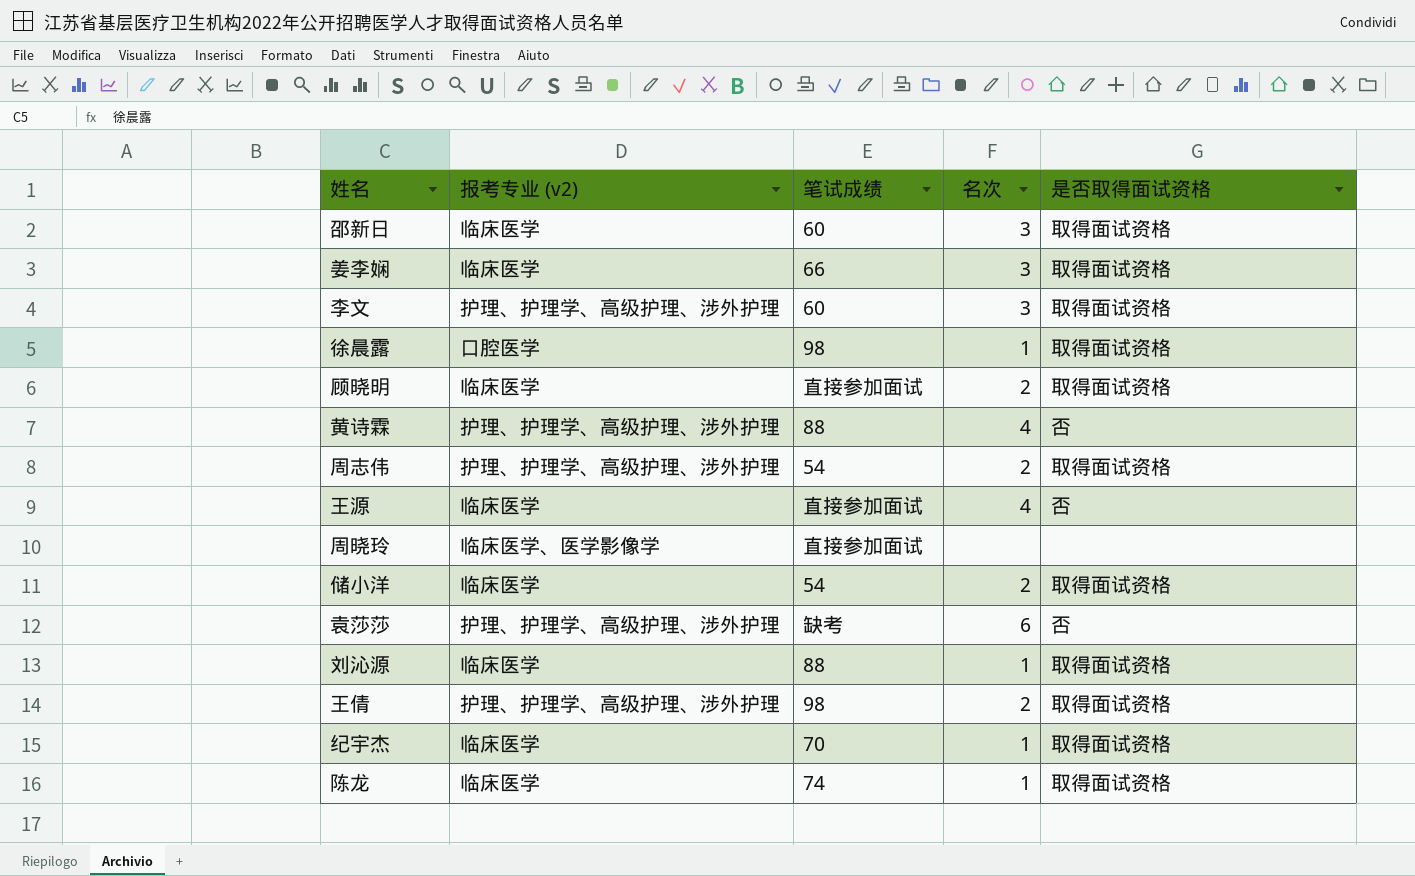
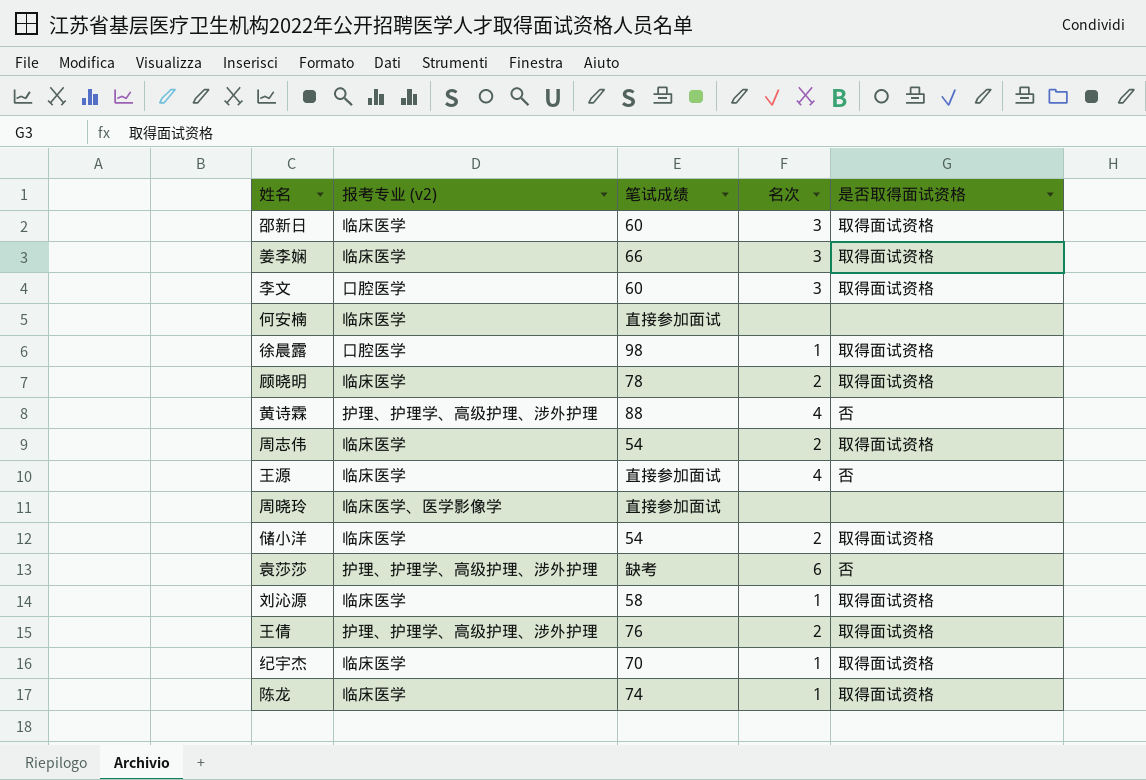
李文 | 报考专业 (v2): 护理、护理学、高级护理、涉外护理 -> 口腔医学
row 何安楠: none -> 临床医学 | 直接参加面试 | none | none
顾晓明 | 笔试成绩: 直接参加面试 -> 78
周志伟 | 报考专业 (v2): 护理、护理学、高级护理、涉外护理 -> 临床医学
刘沁源 | 笔试成绩: 88 -> 58
王倩 | 笔试成绩: 98 -> 76

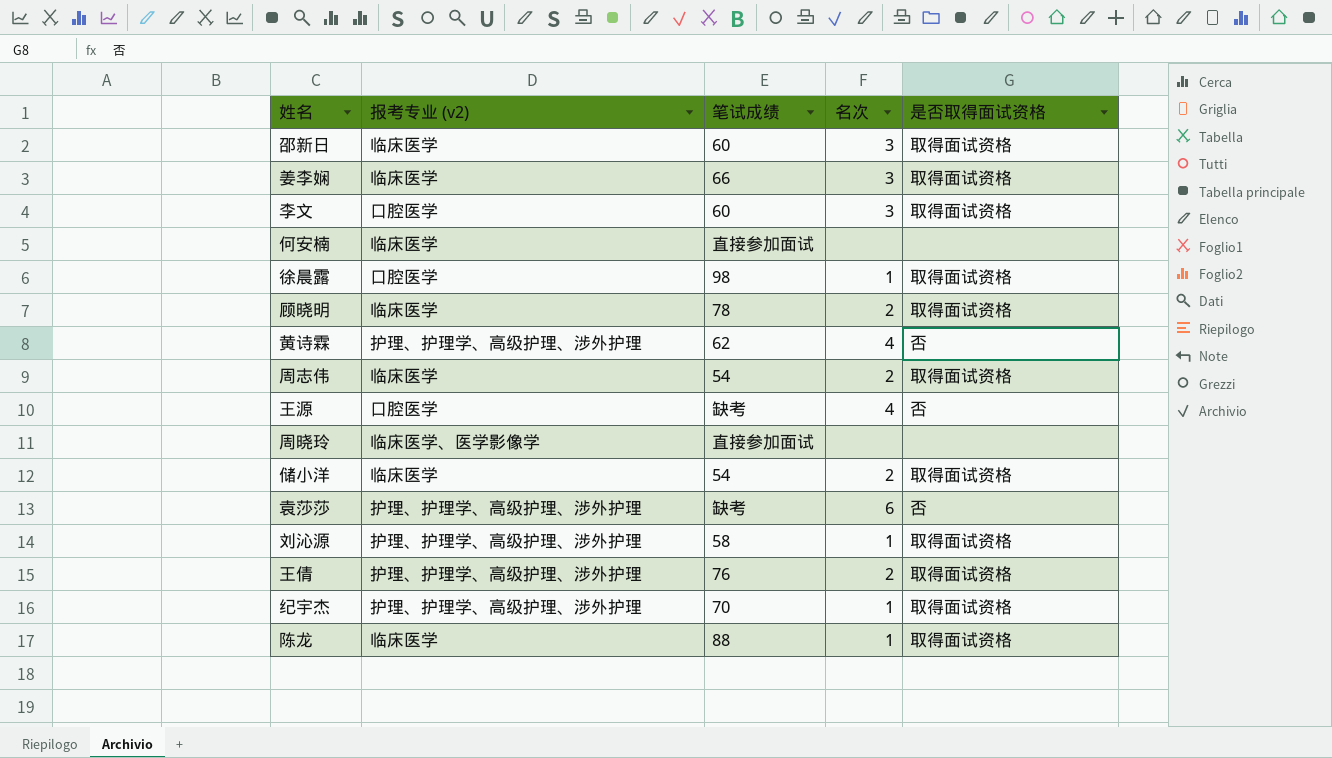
黄诗霖 | 笔试成绩: 88 -> 62
王源 | 报考专业 (v2): 临床医学 -> 口腔医学
王源 | 笔试成绩: 直接参加面试 -> 缺考
刘沁源 | 报考专业 (v2): 临床医学 -> 护理、护理学、高级护理、涉外护理
纪宇杰 | 报考专业 (v2): 临床医学 -> 护理、护理学、高级护理、涉外护理
陈龙 | 笔试成绩: 74 -> 88

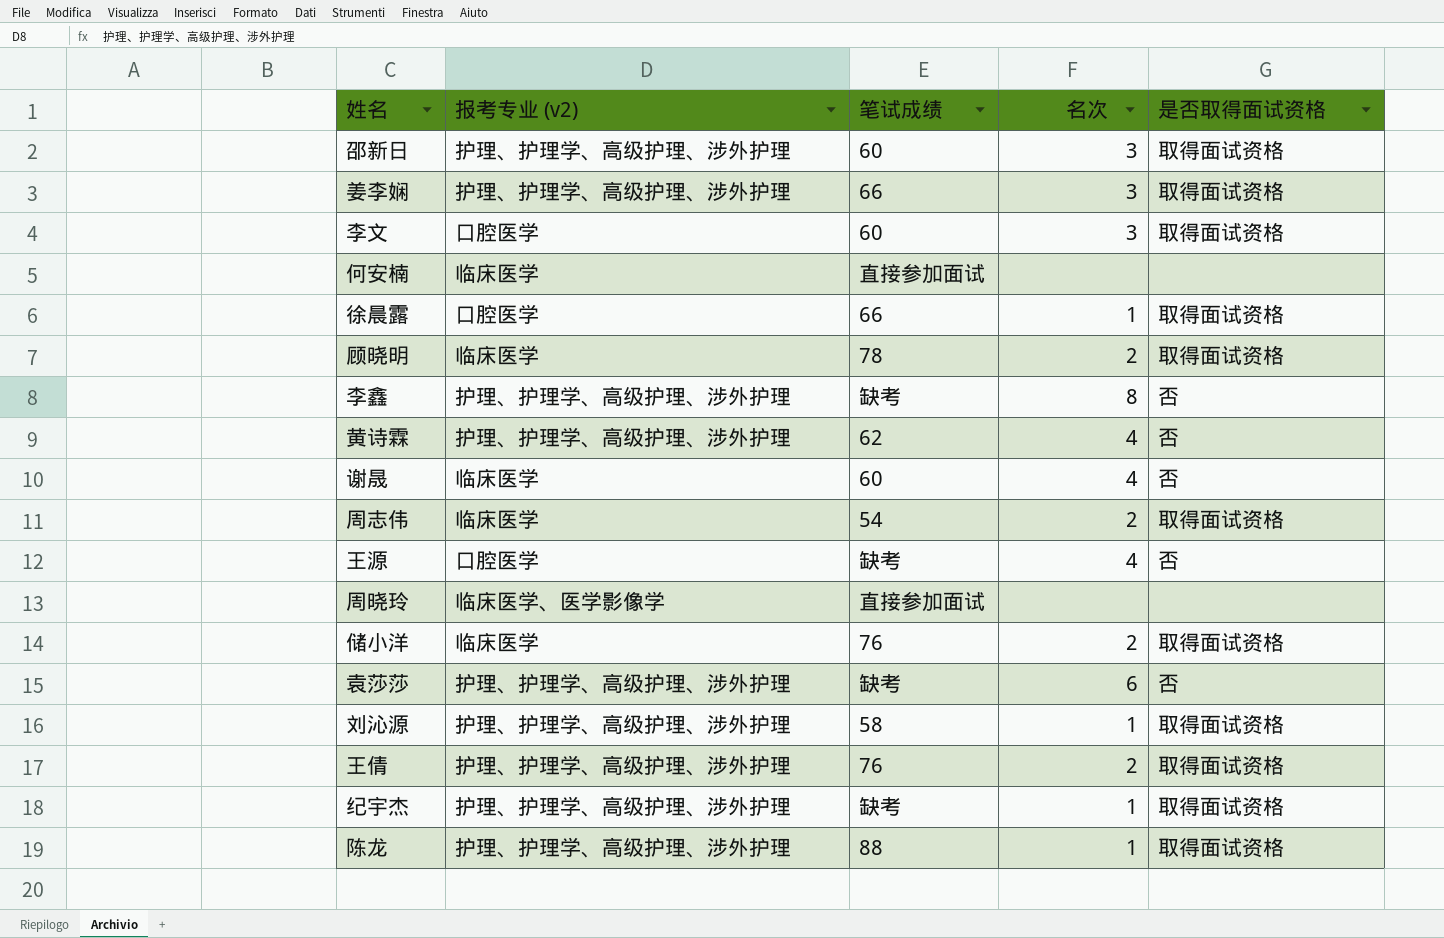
邵新日 | 报考专业 (v2): 临床医学 -> 护理、护理学、高级护理、涉外护理
姜李娴 | 报考专业 (v2): 临床医学 -> 护理、护理学、高级护理、涉外护理
徐晨露 | 笔试成绩: 98 -> 66
row 李鑫: none -> 护理、护理学、高级护理、涉外护理 | 缺考 | 8 | 否
row 谢晟: none -> 临床医学 | 60 | 4 | 否
储小洋 | 笔试成绩: 54 -> 76
纪宇杰 | 笔试成绩: 70 -> 缺考
陈龙 | 报考专业 (v2): 临床医学 -> 护理、护理学、高级护理、涉外护理

